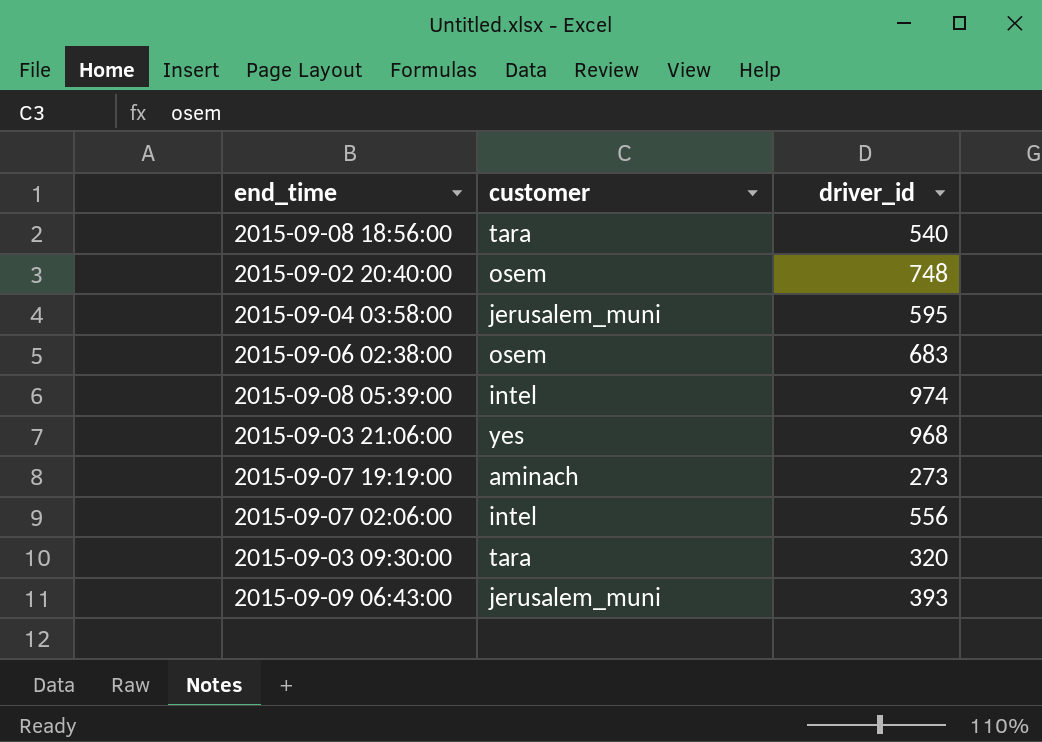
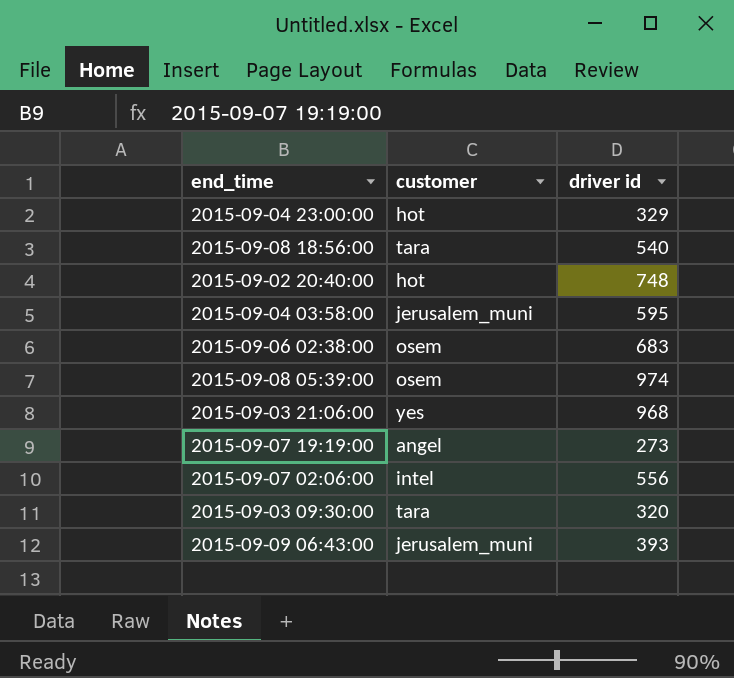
column name: driver_id -> driver id
row 2015-09-04 23:00:00: none -> hot | 329
2015-09-02 20:40:00 | customer: osem -> hot
2015-09-08 05:39:00 | customer: intel -> osem
2015-09-07 19:19:00 | customer: aminach -> angel

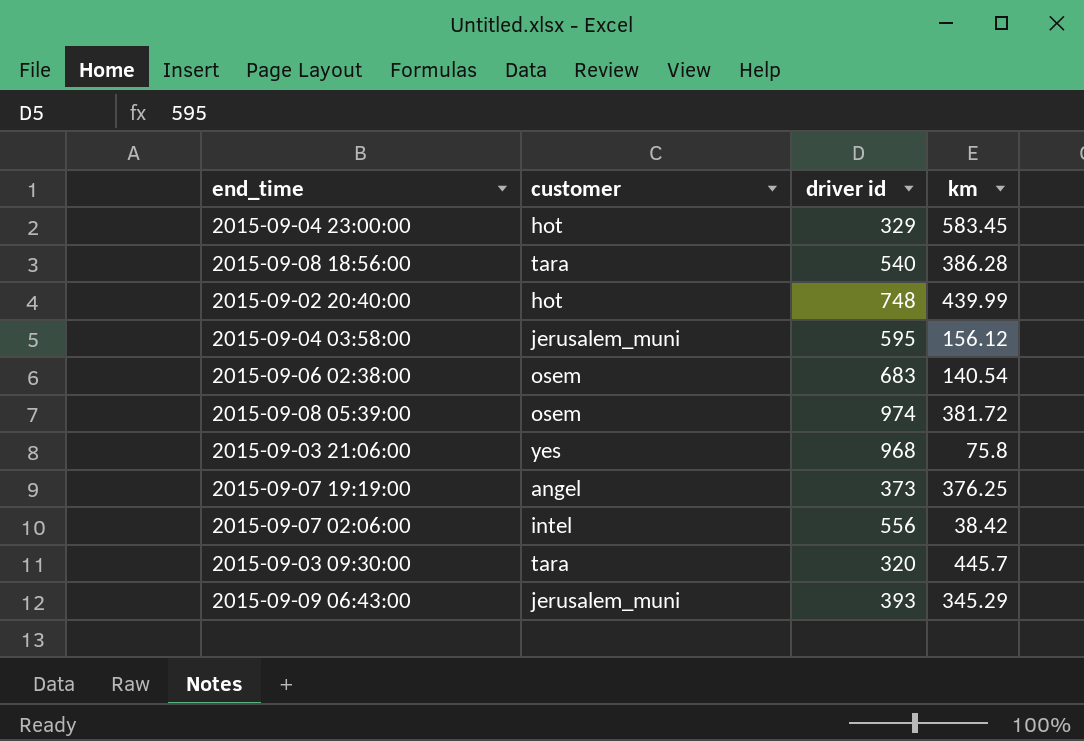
column km | position: none -> 4
2015-09-07 19:19:00 | driver id: 273 -> 373

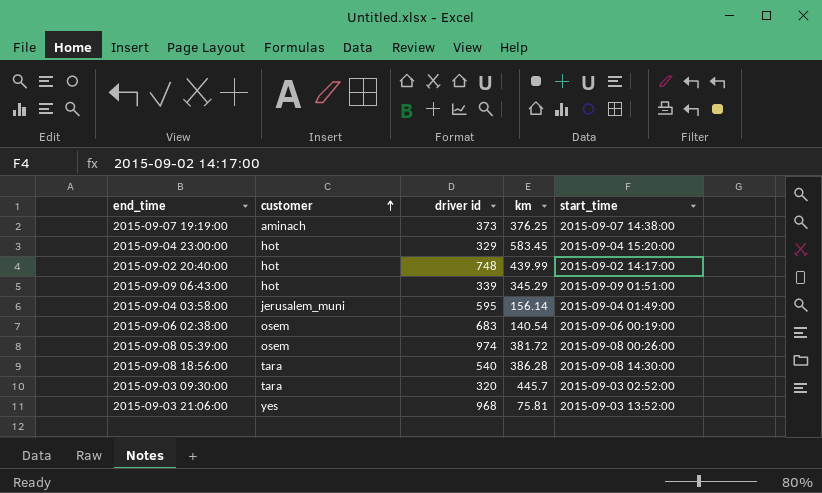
row order: none -> customer ascending
column start_time | position: none -> 5
row 2015-09-07 02:06:00: intel | 556 | 38.42 -> none
2015-09-07 19:19:00 | customer: angel -> aminach
2015-09-09 06:43:00 | customer: jerusalem_muni -> hot
2015-09-09 06:43:00 | driver id: 393 -> 339
2015-09-04 03:58:00 | km: 156.12 -> 156.14
2015-09-03 21:06:00 | km: 75.8 -> 75.81

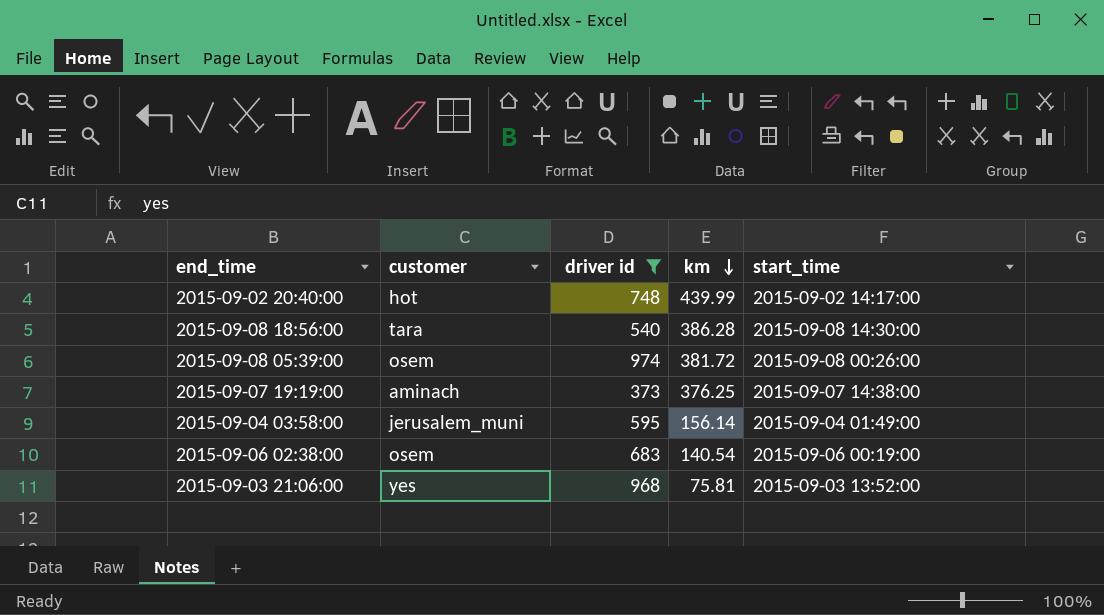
filter: none -> driver id >= 373
row order: customer ascending -> km descending

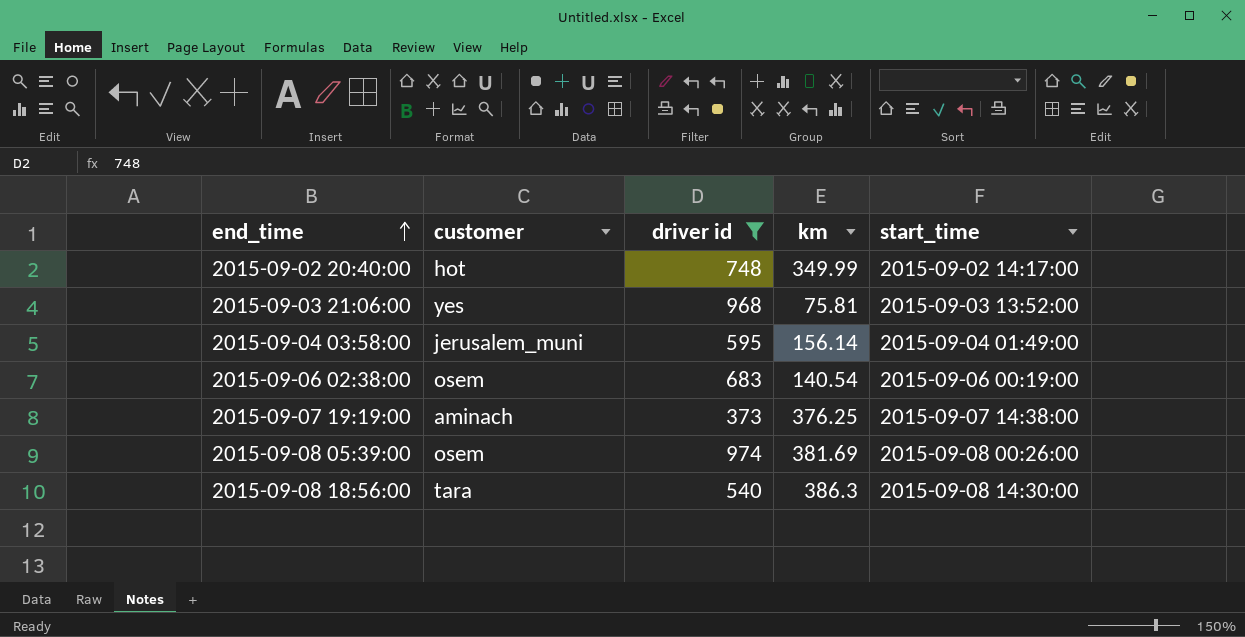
row order: km descending -> end_time ascending
2015-09-02 20:40:00 | km: 439.99 -> 349.99
2015-09-08 05:39:00 | km: 381.72 -> 381.69
2015-09-08 18:56:00 | km: 386.28 -> 386.3

